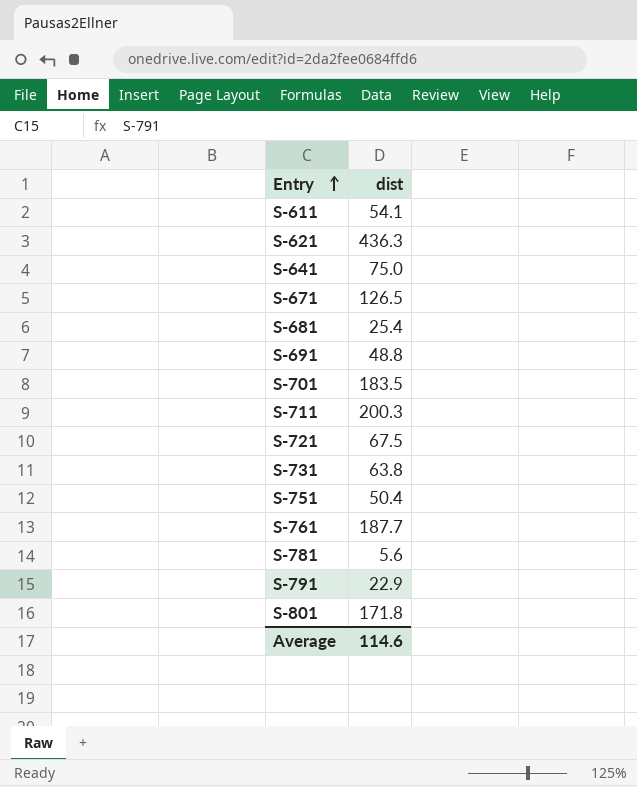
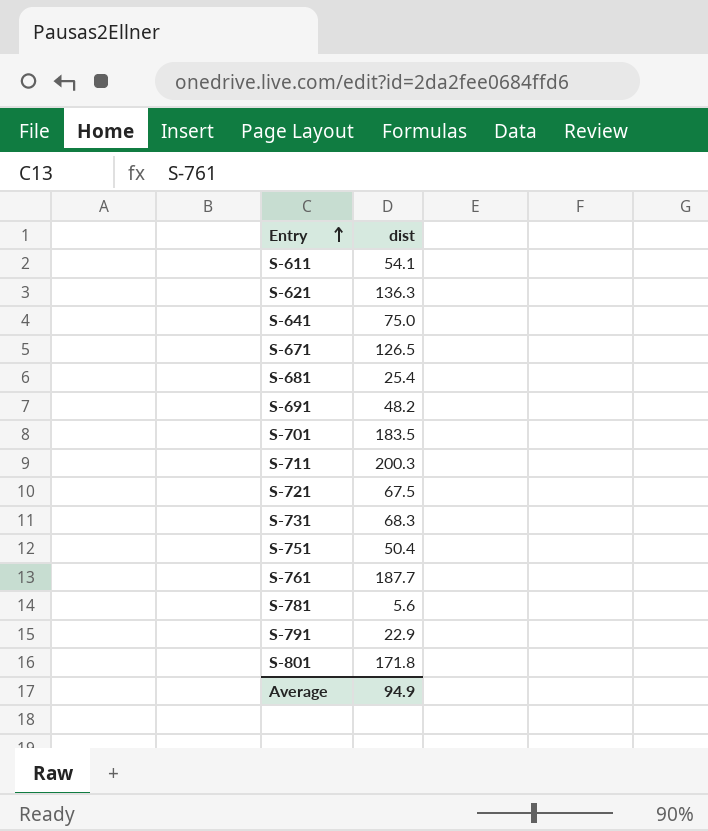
S-621 | dist: 436.3 -> 136.3
S-691 | dist: 48.8 -> 48.2
S-731 | dist: 63.8 -> 68.3
Average | dist: 114.6 -> 94.9

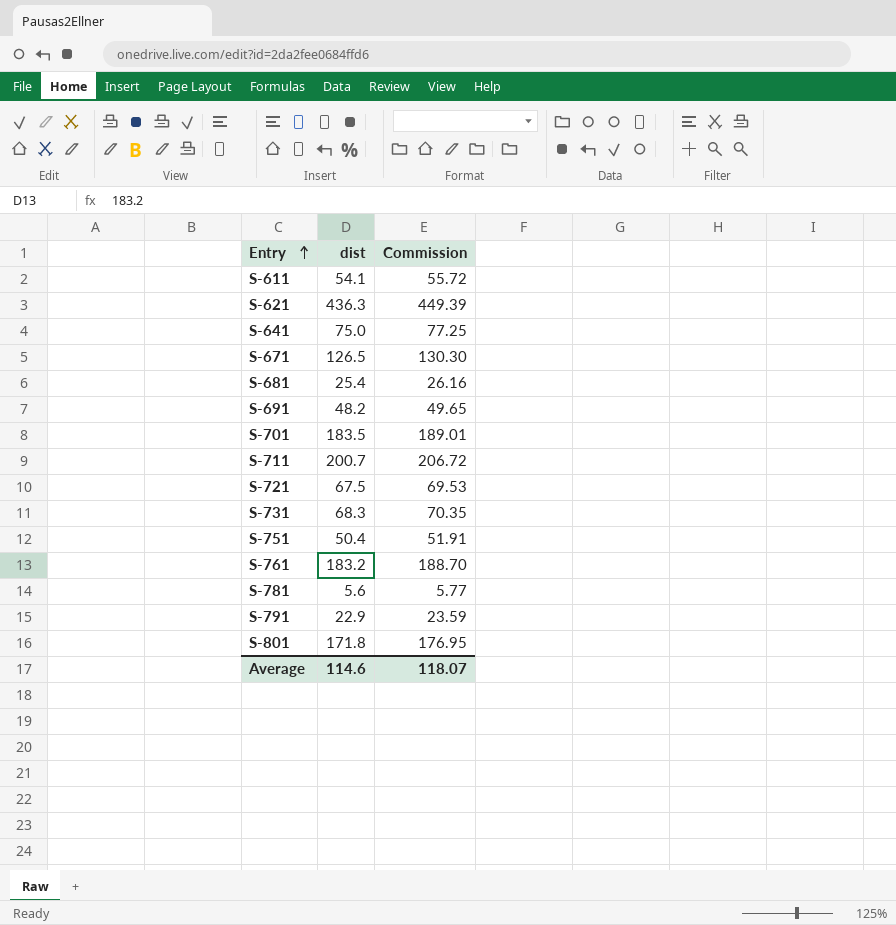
column Commission | formula: none -> [dist] * 1.03
S-621 | dist: 136.3 -> 436.3
S-711 | dist: 200.3 -> 200.7
S-761 | dist: 187.7 -> 183.2
Average | dist: 94.9 -> 114.6

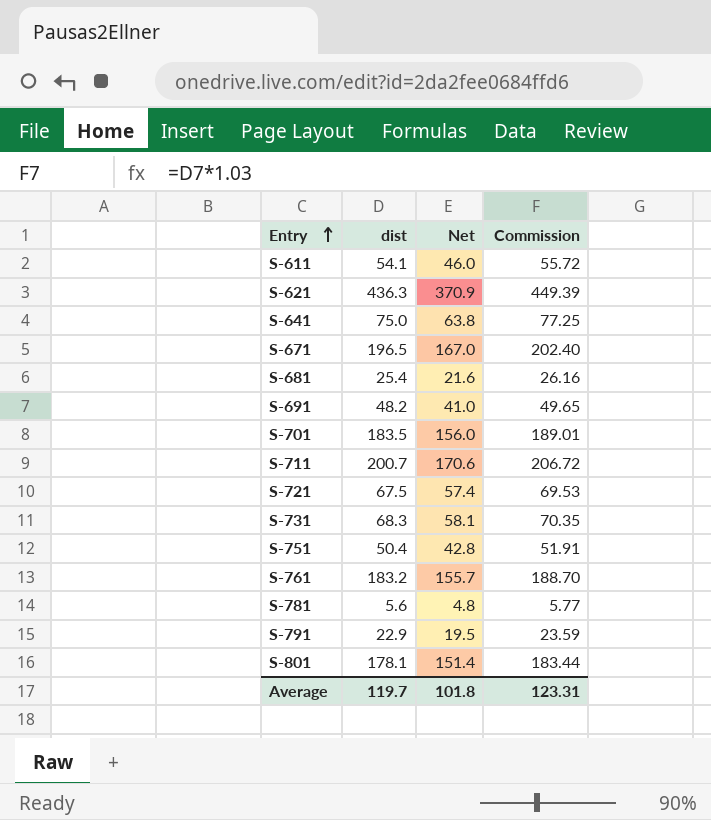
column Net | formula: none -> [dist] * 0.85
S-671 | dist: 126.5 -> 196.5
S-671 | Commission: 130.30 -> 202.40
S-801 | dist: 171.8 -> 178.1
S-801 | Commission: 176.95 -> 183.44
Average | dist: 114.6 -> 119.7
Average | Commission: 118.07 -> 123.31

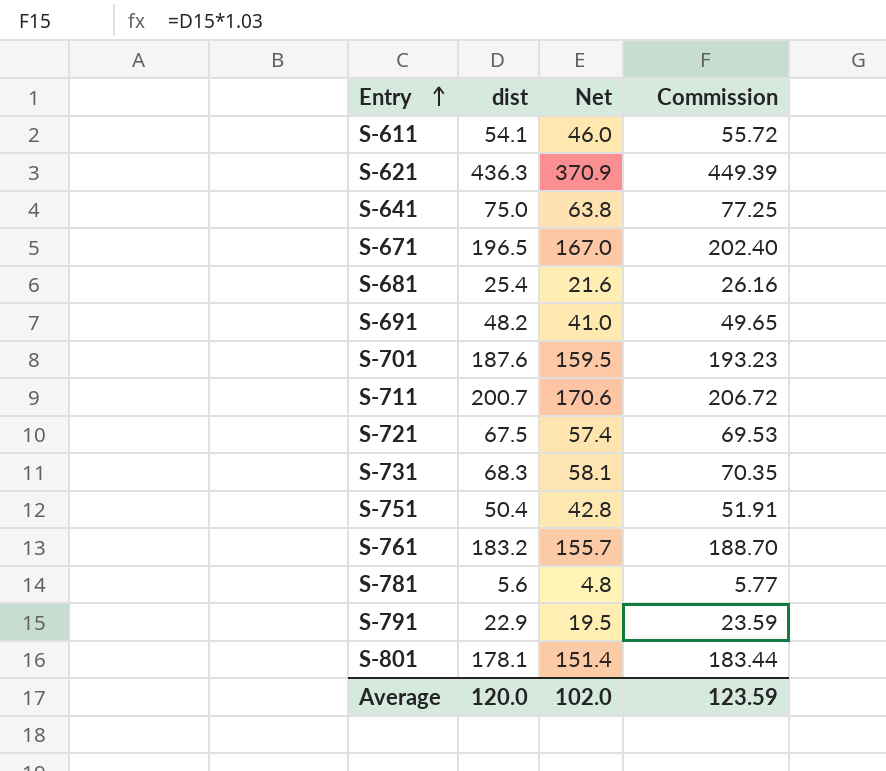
S-701 | dist: 183.5 -> 187.6
S-701 | Net: 156.0 -> 159.5
S-701 | Commission: 189.01 -> 193.23
Average | dist: 119.7 -> 120.0
Average | Net: 101.8 -> 102.0
Average | Commission: 123.31 -> 123.59

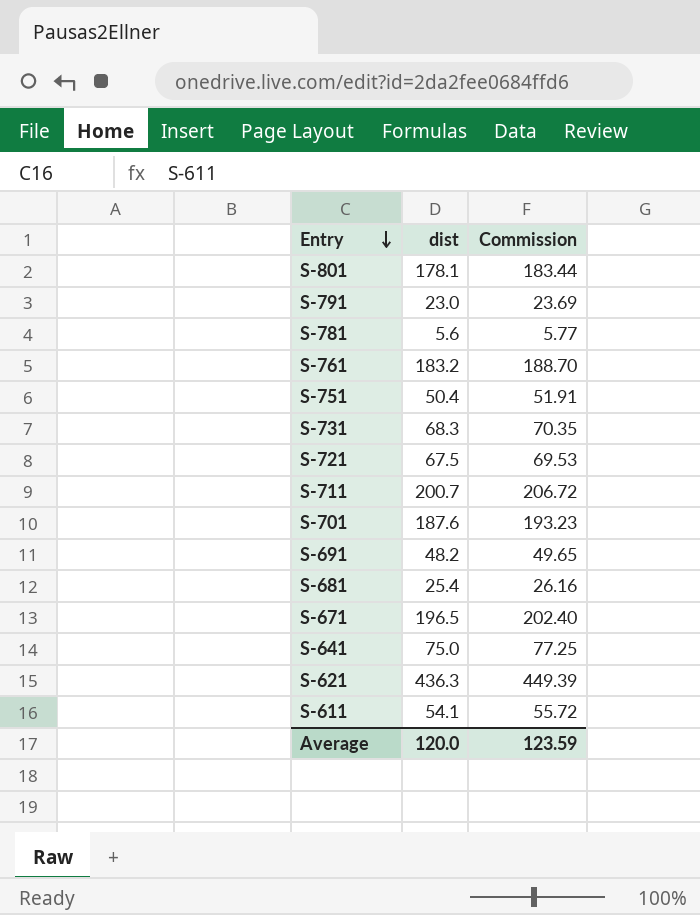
row order: Entry ascending -> Entry descending
column Net | formula: [dist] * 0.85 -> none
S-791 | dist: 22.9 -> 23.0
S-791 | Commission: 23.59 -> 23.69

